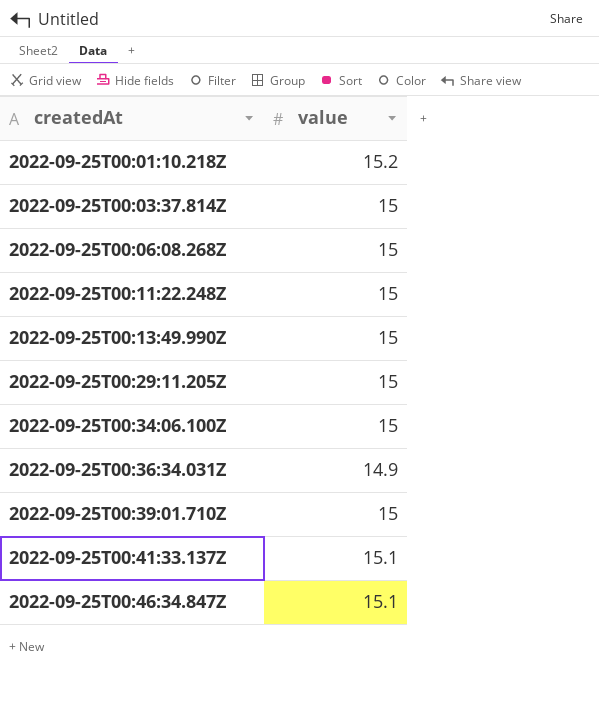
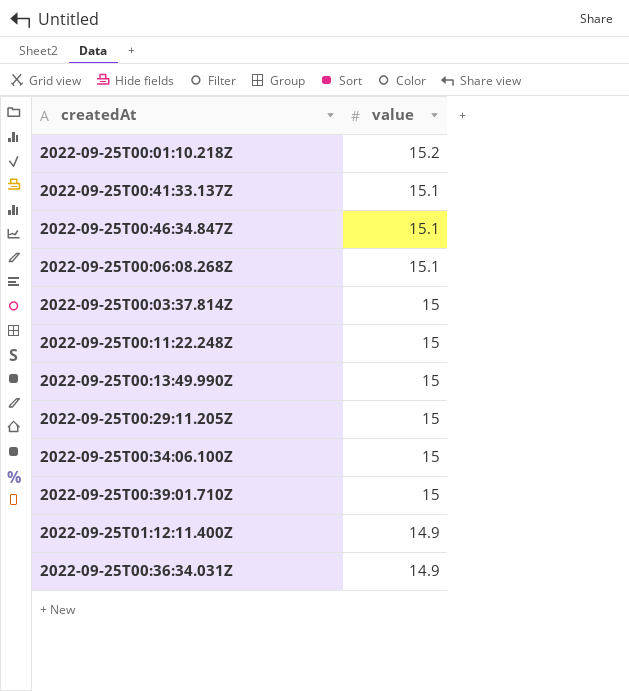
row order: createdAt ascending -> value descending
2022-09-25T00:06:08.268Z | value: 15 -> 15.1
row 2022-09-25T01:12:11.400Z: none -> 14.9

